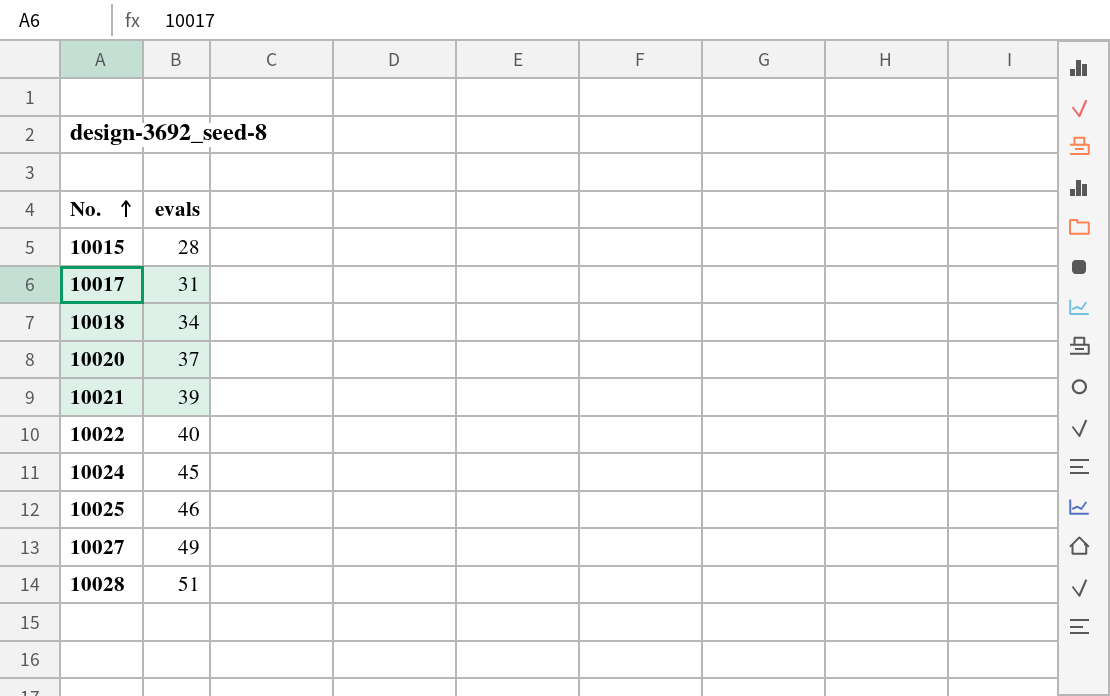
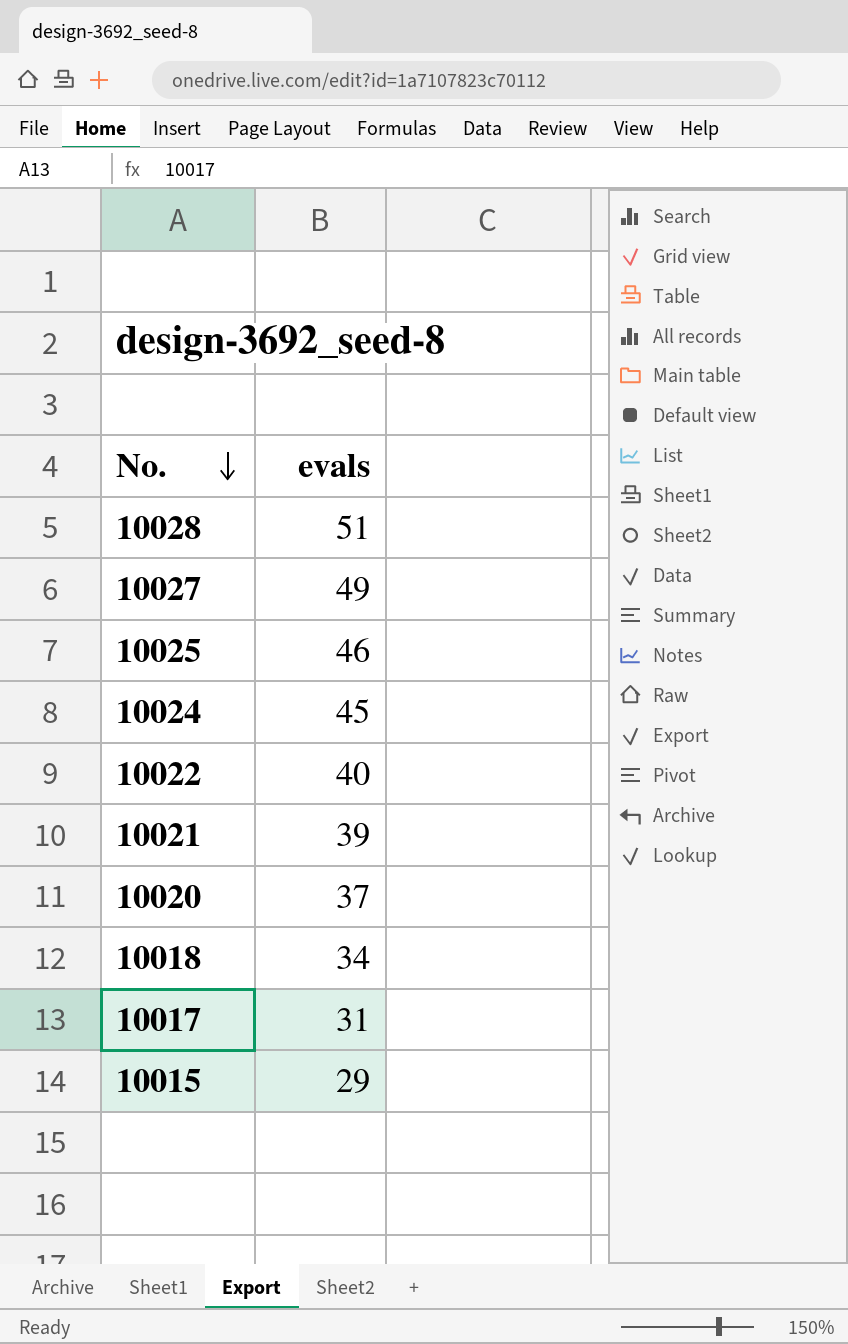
row order: No. ascending -> No. descending
10015 | evals: 28 -> 29

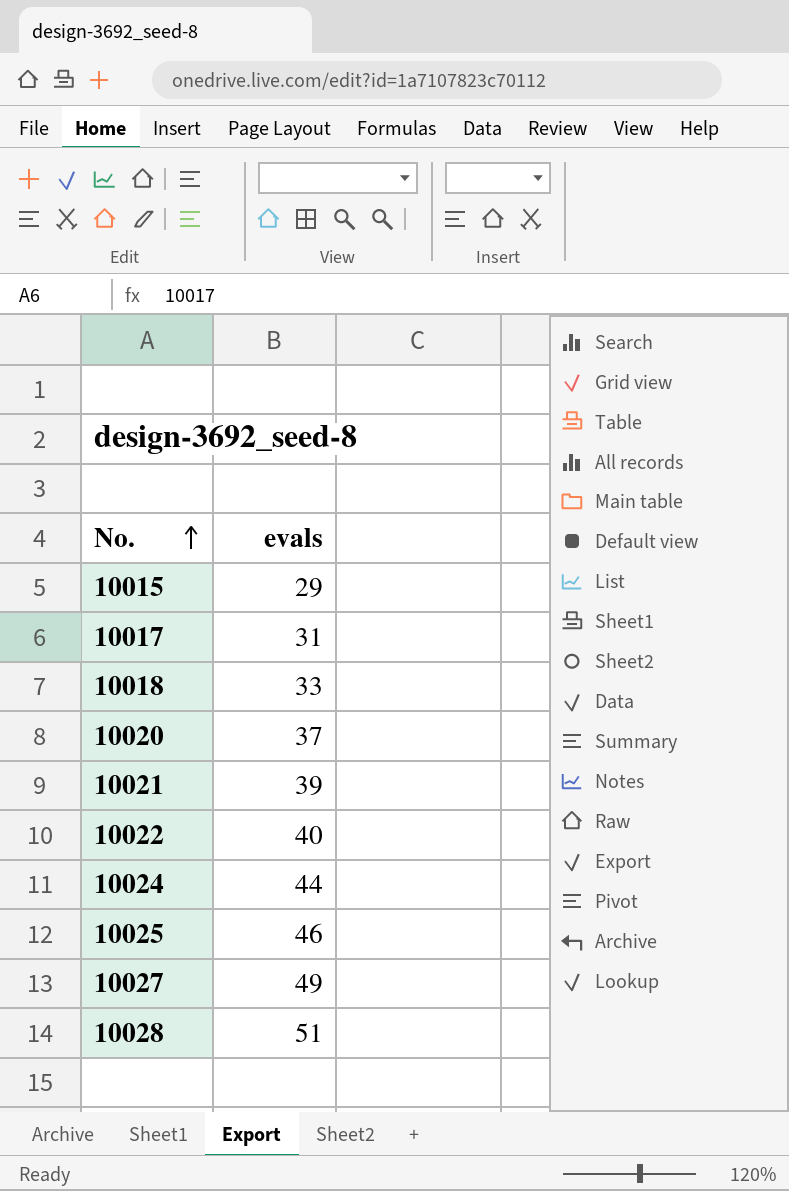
row order: No. descending -> No. ascending
10018 | evals: 34 -> 33
10024 | evals: 45 -> 44

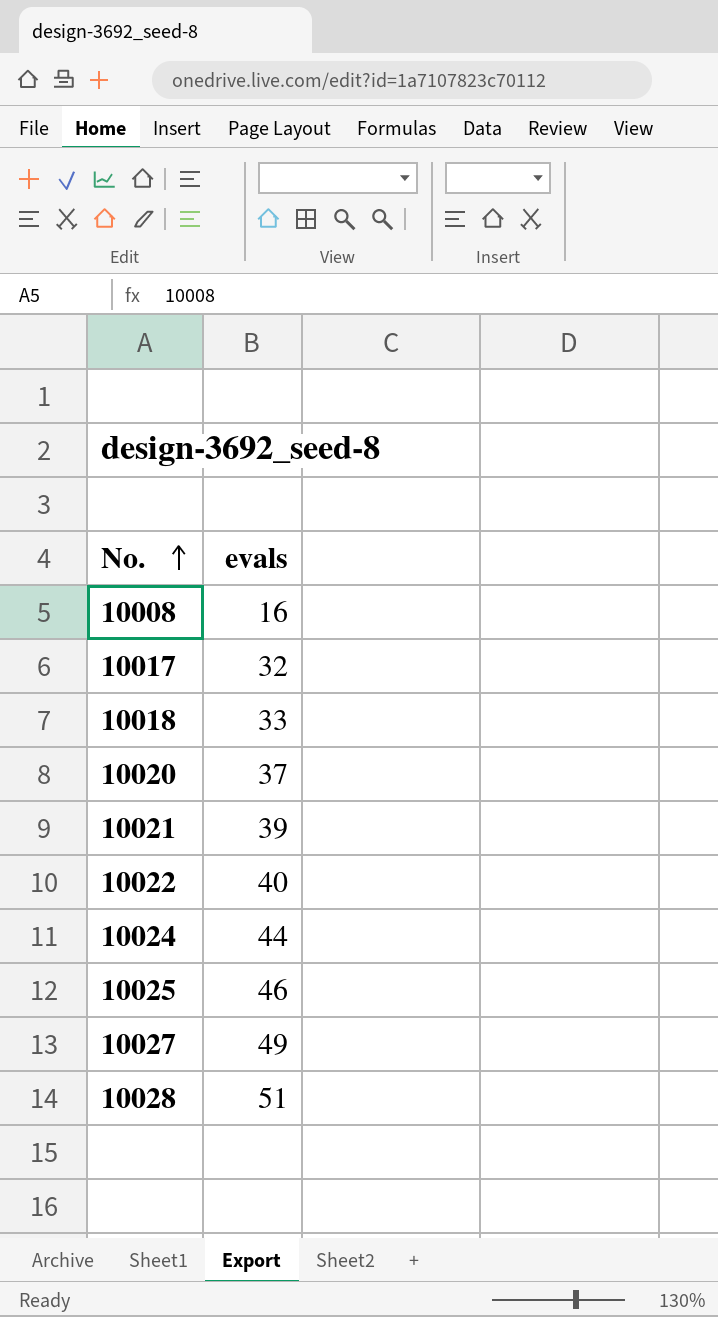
row 10015: 29 -> none
row 10008: none -> 16
10017 | evals: 31 -> 32

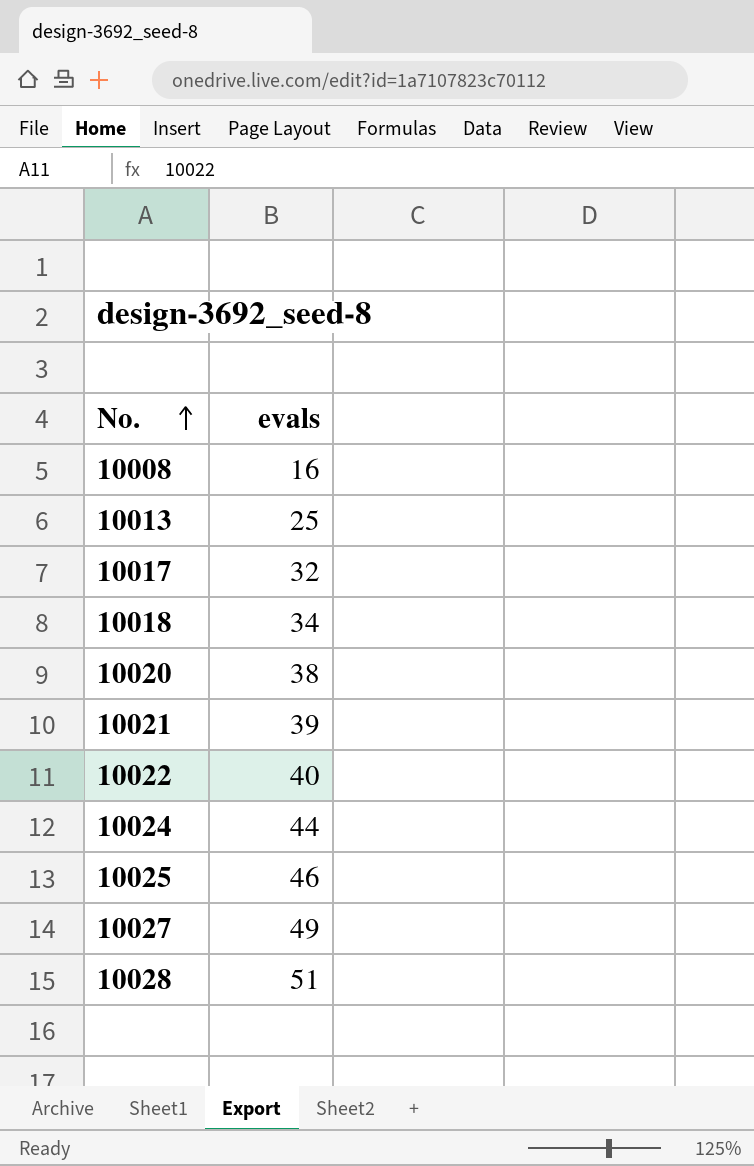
row 10013: none -> 25
10018 | evals: 33 -> 34
10020 | evals: 37 -> 38

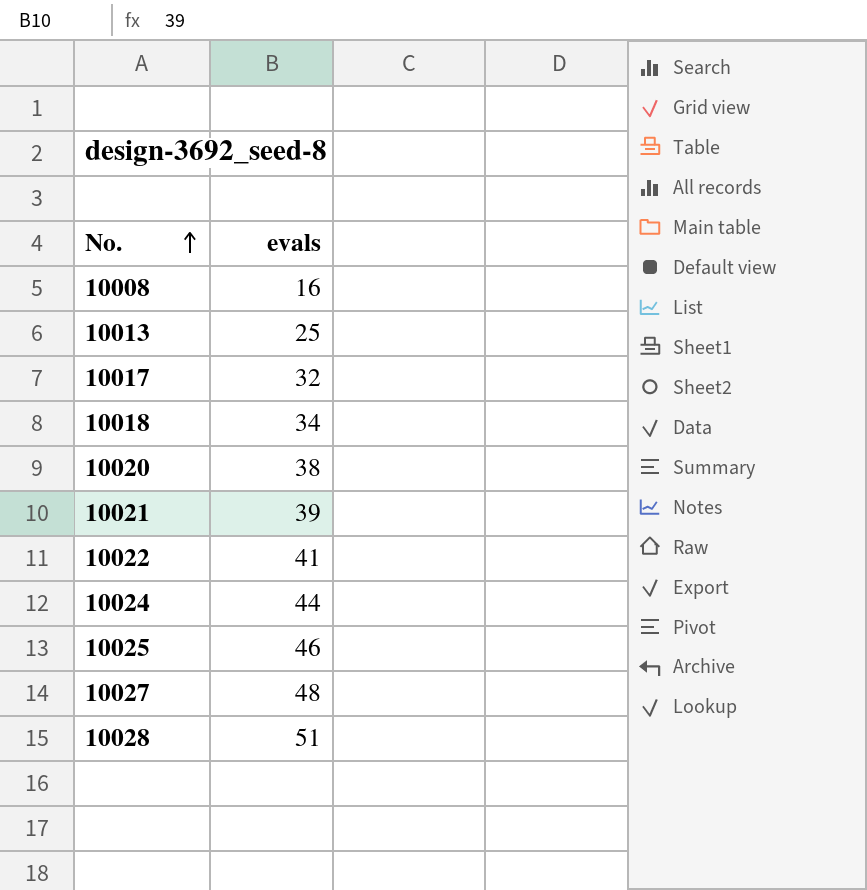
10022 | evals: 40 -> 41
10027 | evals: 49 -> 48

